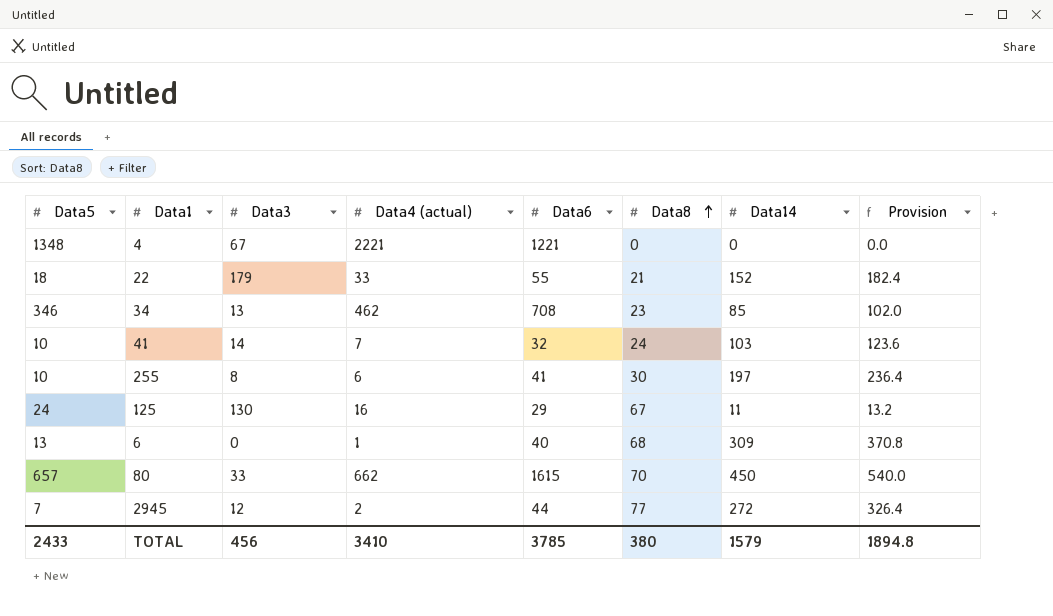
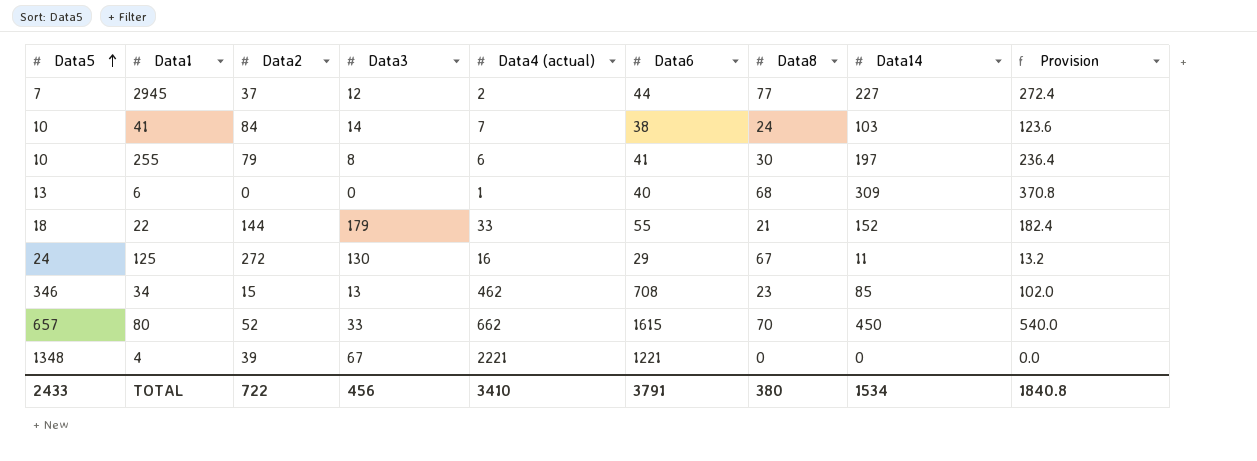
row order: Data8 ascending -> Data5 ascending
column Data2 | position: none -> 3
2945 | Data14: 272 -> 227
2945 | Provision: 326.4 -> 272.4
41 | Data6: 32 -> 38
TOTAL | Data6: 3785 -> 3791
TOTAL | Data14: 1579 -> 1534
TOTAL | Provision: 1894.8 -> 1840.8

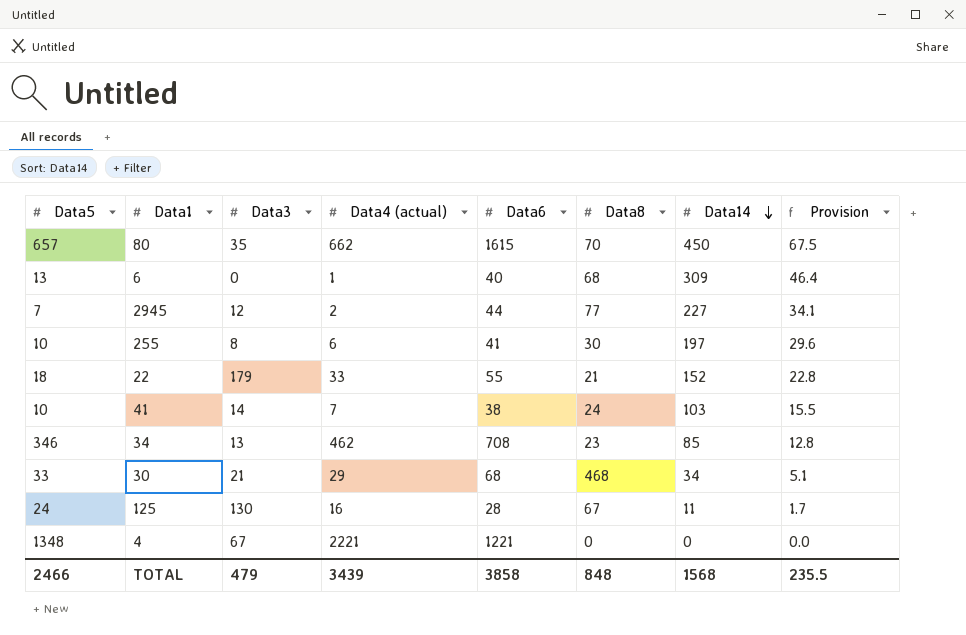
row order: Data5 ascending -> Data14 descending
column Data2 | position: 3 -> none
column Provision | formula: [Data14] * 1.2 -> [Data14] * 0.15
80 | Data3: 33 -> 35
row 30: none -> 33 | 21 | 29 | 68 | 468 | 34 | 5.1
125 | Data6: 29 -> 28
TOTAL | Data5: 2433 -> 2466
TOTAL | Data3: 456 -> 479
TOTAL | Data4 (actual): 3410 -> 3439
TOTAL | Data6: 3791 -> 3858
TOTAL | Data8: 380 -> 848
TOTAL | Data14: 1534 -> 1568
TOTAL | Provision: 1840.8 -> 235.5

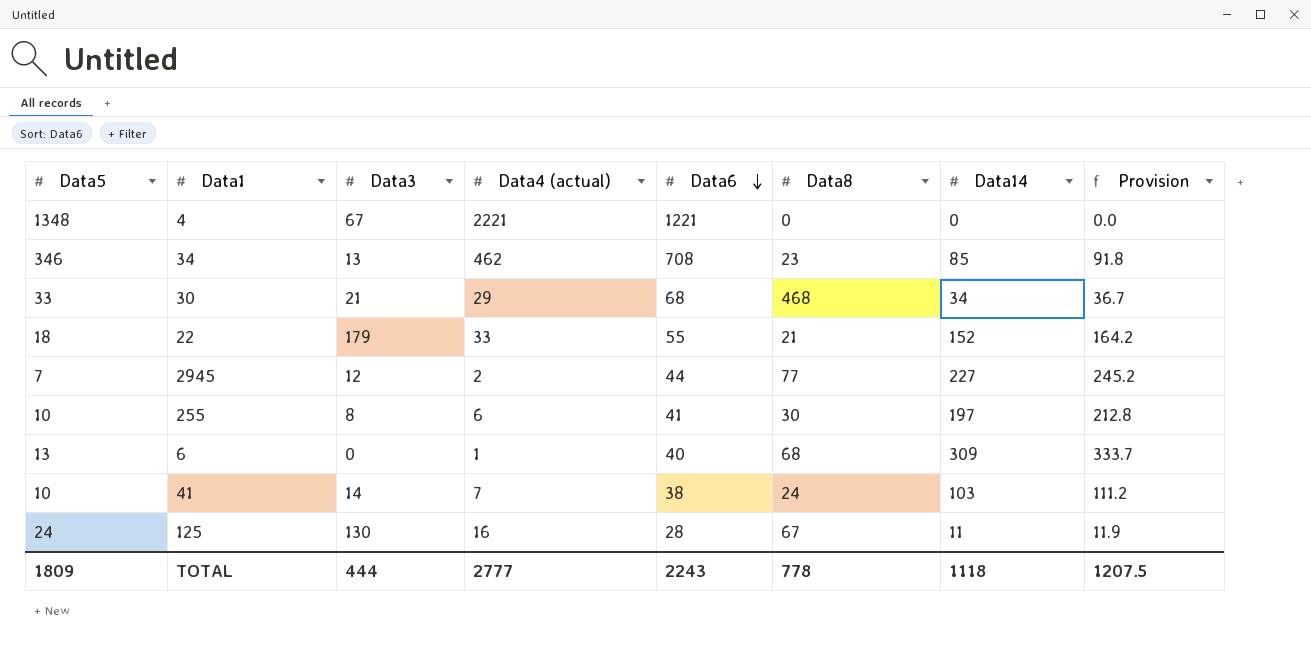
row order: Data14 descending -> Data6 descending
column Provision | formula: [Data14] * 0.15 -> [Data14] * 1.08
row 80: 657 | 35 | 662 | 1615 | 70 | 450 | 67.5 -> none
TOTAL | Data5: 2466 -> 1809
TOTAL | Data3: 479 -> 444
TOTAL | Data4 (actual): 3439 -> 2777
TOTAL | Data6: 3858 -> 2243
TOTAL | Data8: 848 -> 778
TOTAL | Data14: 1568 -> 1118
TOTAL | Provision: 235.5 -> 1207.5

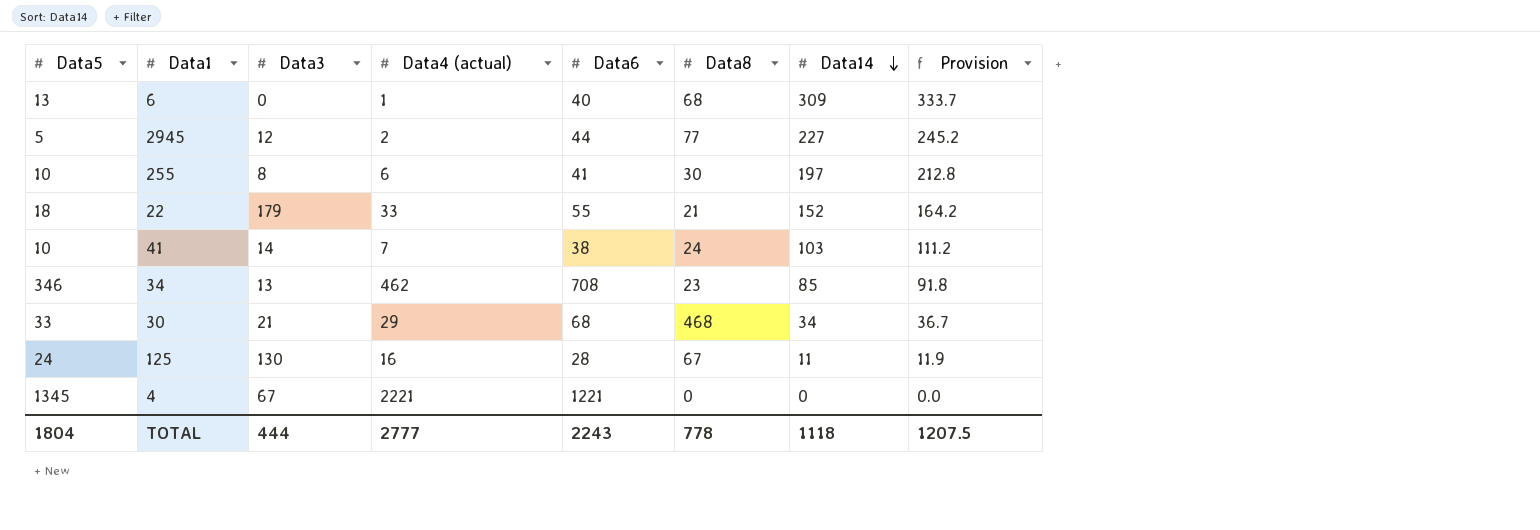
row order: Data6 descending -> Data14 descending
2945 | Data5: 7 -> 5
4 | Data5: 1348 -> 1345
TOTAL | Data5: 1809 -> 1804

